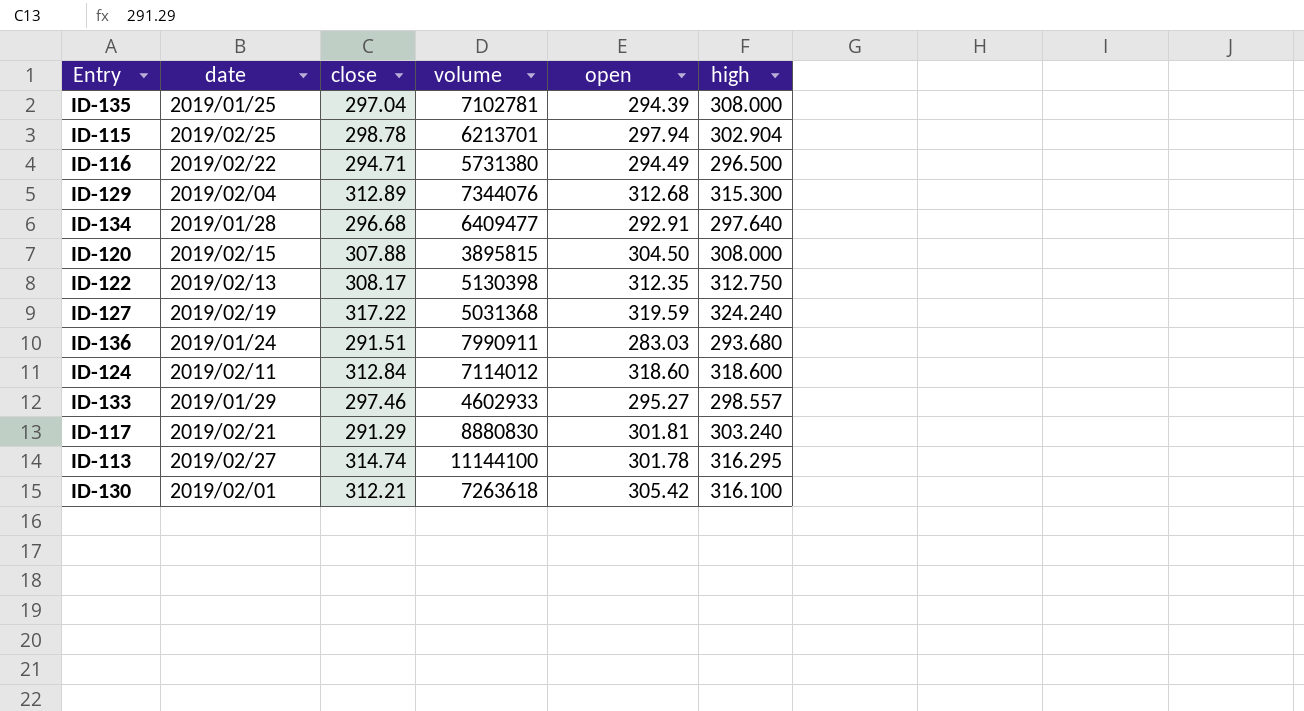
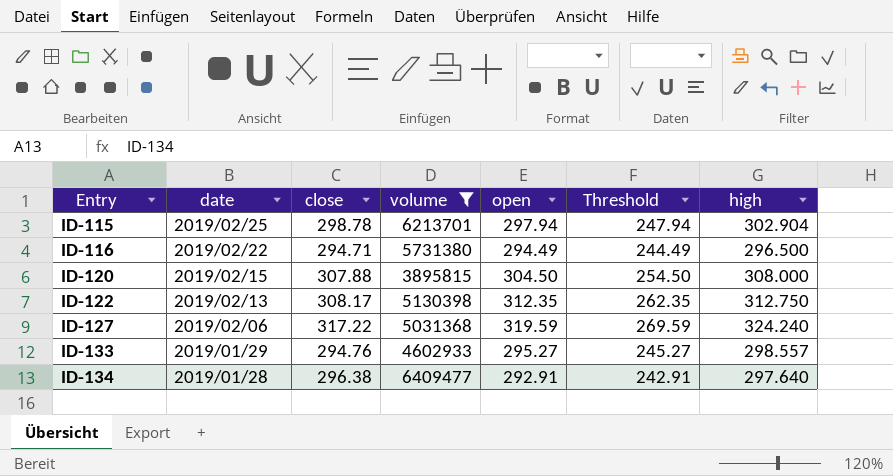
filter: none -> volume <= 6409477
row order: none -> Entry ascending
column Threshold | formula: none -> [open] - 50
ID-127 | date: 2019/02/19 -> 2019/02/06
ID-133 | close: 297.46 -> 294.76
ID-134 | close: 296.68 -> 296.38

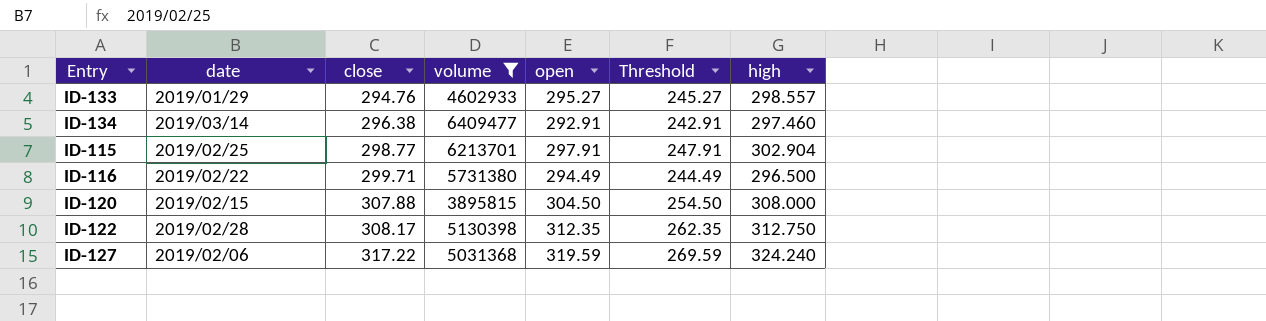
row order: Entry ascending -> close ascending
ID-134 | date: 2019/01/28 -> 2019/03/14
ID-134 | high: 297.640 -> 297.460
ID-115 | close: 298.78 -> 298.77
ID-115 | open: 297.94 -> 297.91
ID-115 | Threshold: 247.94 -> 247.91
ID-116 | close: 294.71 -> 299.71
ID-122 | date: 2019/02/13 -> 2019/02/28

